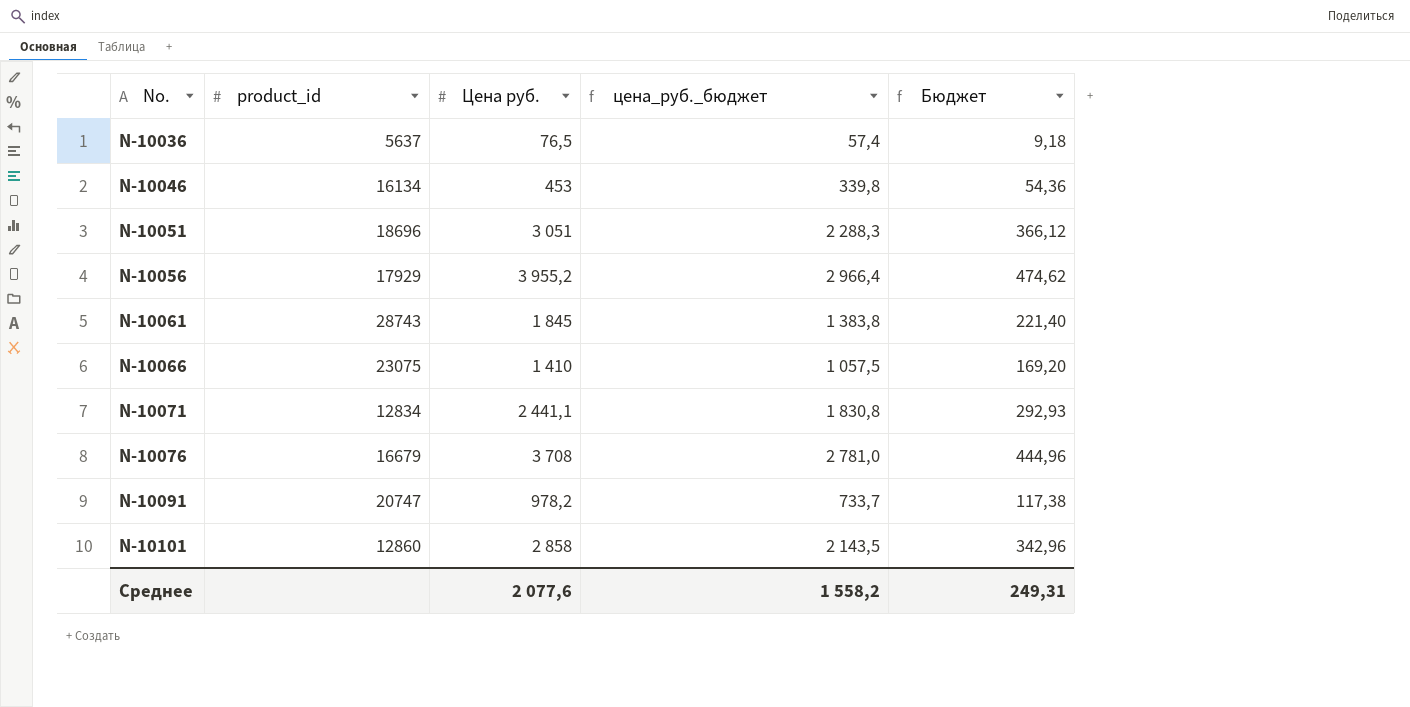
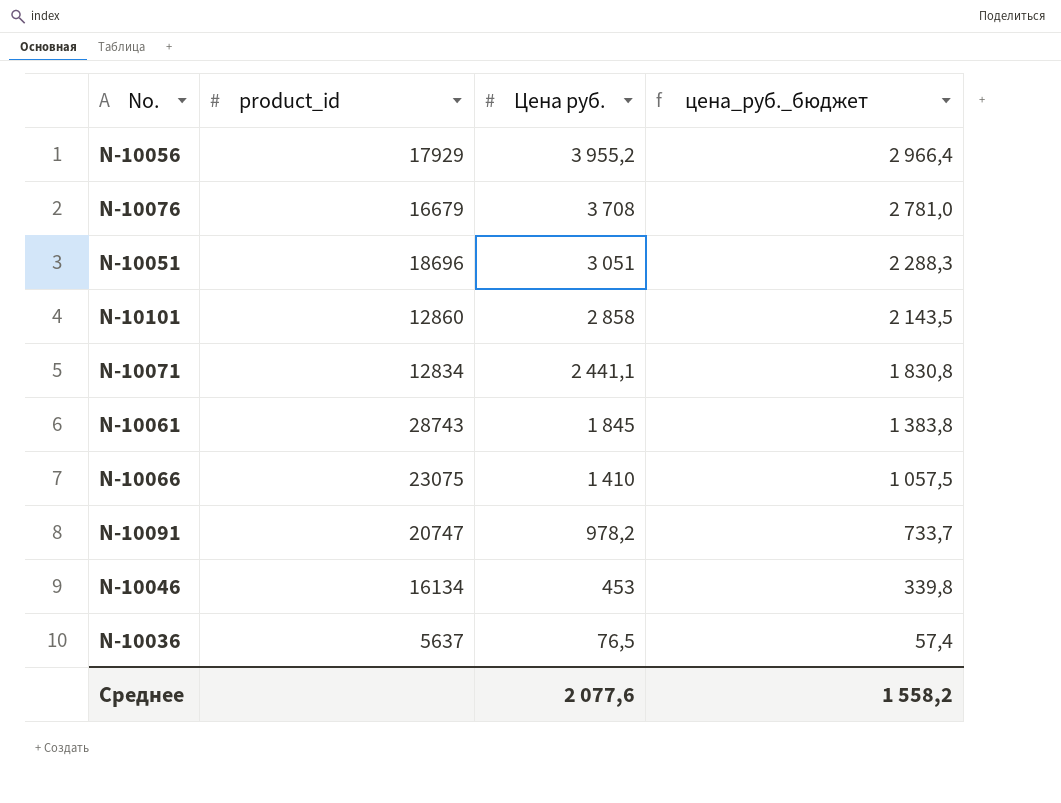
row order: No. ascending -> Цена руб. descending
column Бюджет | formula: [Цена руб.] * 0,12 -> none

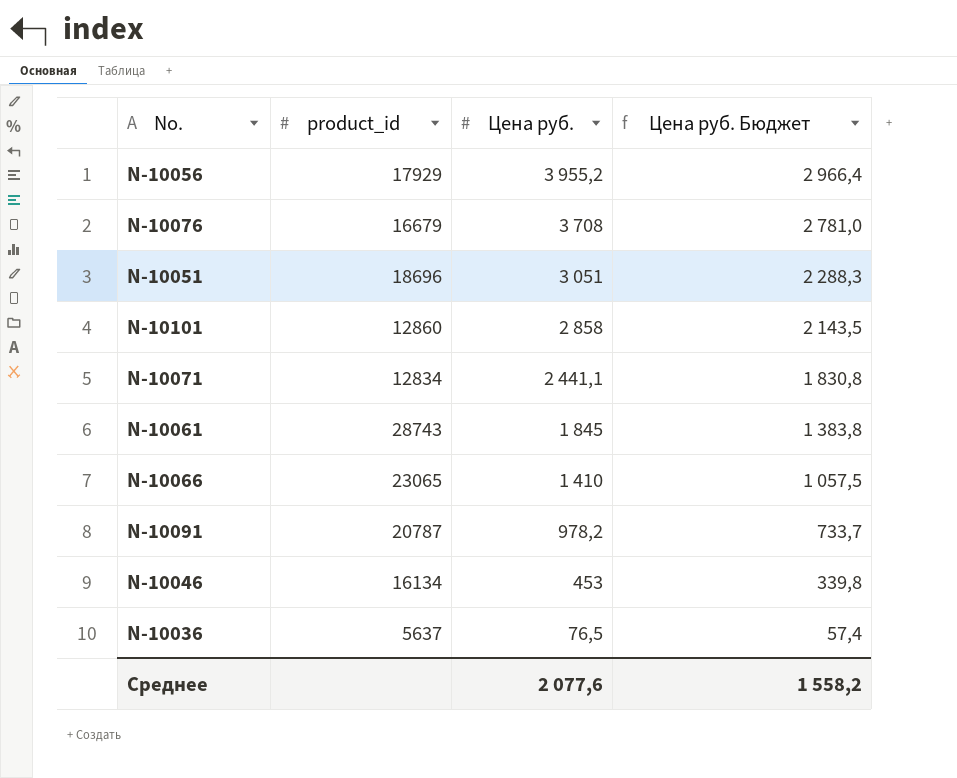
column name: цена_руб._бюджет -> Цена руб. Бюджет
N-10066 | product_id: 23075 -> 23065
N-10091 | product_id: 20747 -> 20787

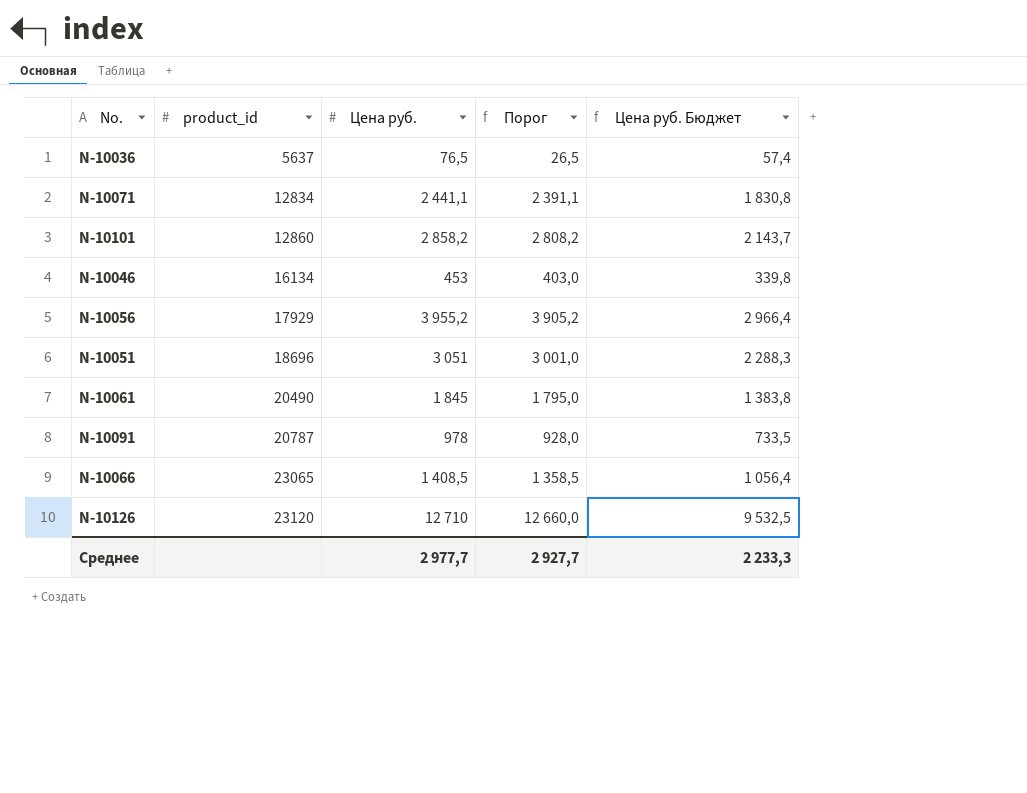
row order: Цена руб. descending -> product_id ascending
column Порог | formula: none -> [Цена руб.] - 50
row N-10076: 16679 | 3 708 | 2 781,0 -> none
N-10101 | Цена руб.: 2 858 -> 2 858,2
N-10101 | Цена руб. Бюджет: 2 143,5 -> 2 143,7
N-10061 | product_id: 28743 -> 20490
N-10091 | Цена руб.: 978,2 -> 978
N-10091 | Цена руб. Бюджет: 733,7 -> 733,5
N-10066 | Цена руб.: 1 410 -> 1 408,5
N-10066 | Цена руб. Бюджет: 1 057,5 -> 1 056,4
row N-10126: none -> 23120 | 12 710 | 12 660,0 | 9 532,5
Среднее | Цена руб.: 2 077,6 -> 2 977,7
Среднее | Цена руб. Бюджет: 1 558,2 -> 2 233,3

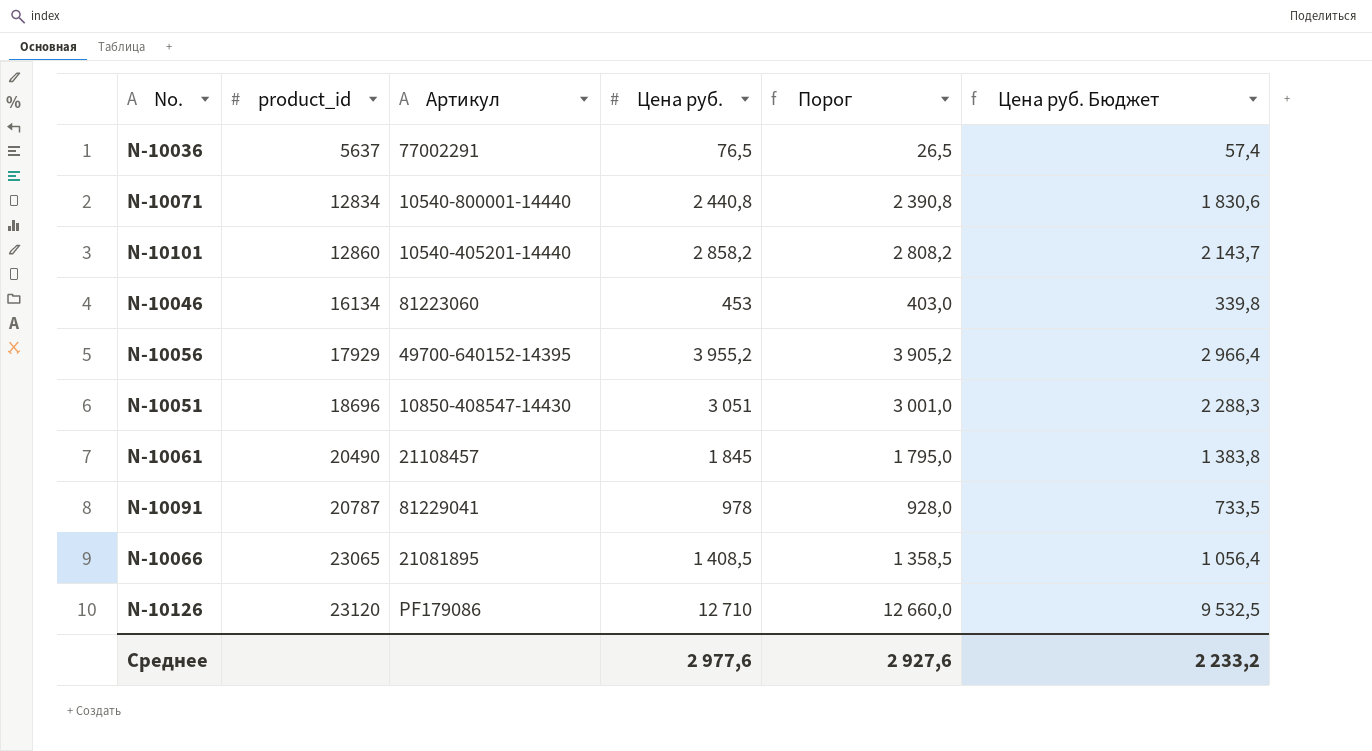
column Артикул | position: none -> 3
N-10071 | Цена руб.: 2 441,1 -> 2 440,8
N-10071 | Порог: 2 391,1 -> 2 390,8
N-10071 | Цена руб. Бюджет: 1 830,8 -> 1 830,6
Среднее | Цена руб.: 2 977,7 -> 2 977,6
Среднее | Порог: 2 927,7 -> 2 927,6
Среднее | Цена руб. Бюджет: 2 233,3 -> 2 233,2

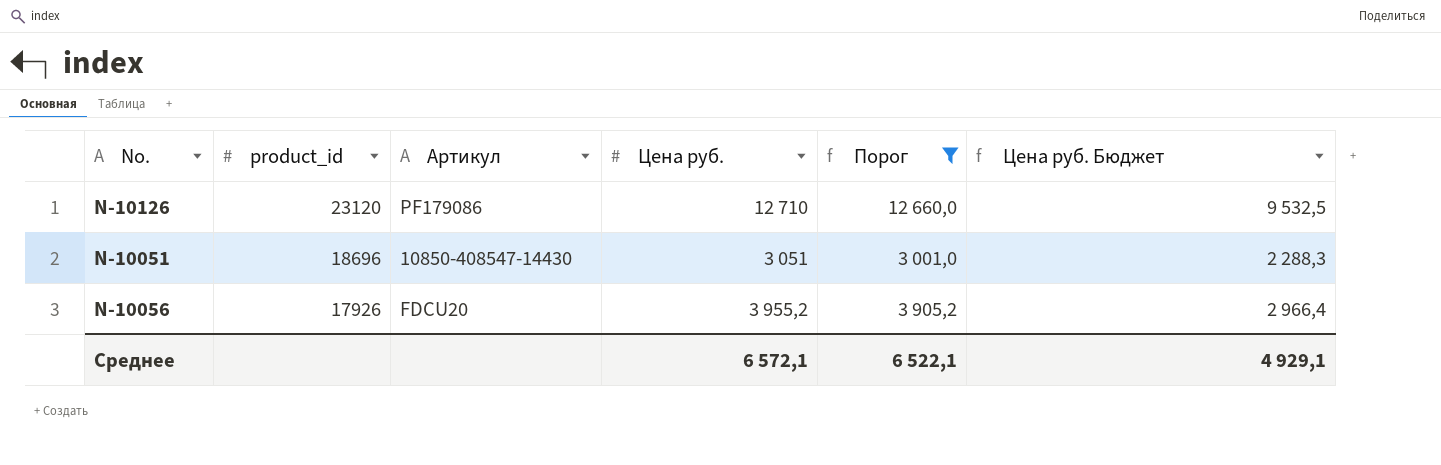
filter: none -> Порог >= 3 001,0
row order: product_id ascending -> product_id descending
N-10056 | product_id: 17929 -> 17926
N-10056 | Артикул: 49700-640152-14395 -> FDCU20
Среднее | Цена руб.: 2 977,6 -> 6 572,1
Среднее | Порог: 2 927,6 -> 6 522,1
Среднее | Цена руб. Бюджет: 2 233,2 -> 4 929,1

